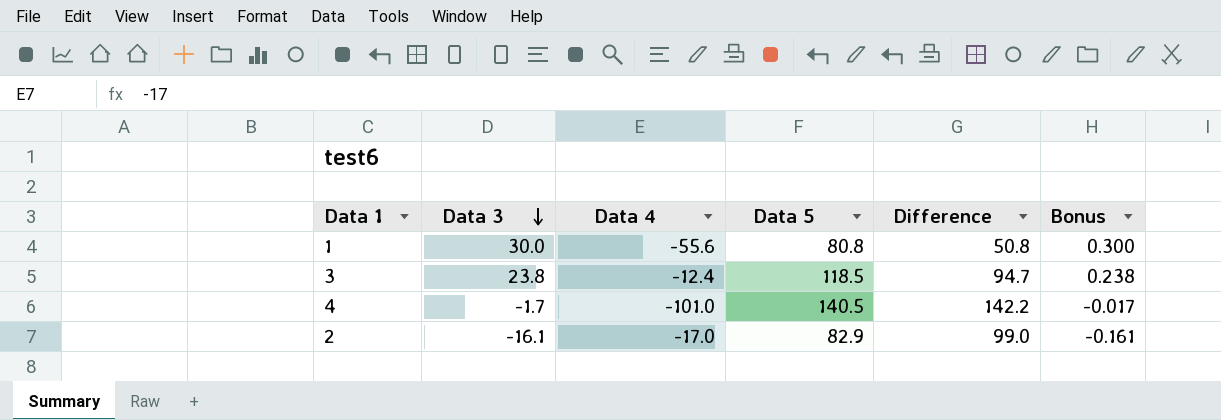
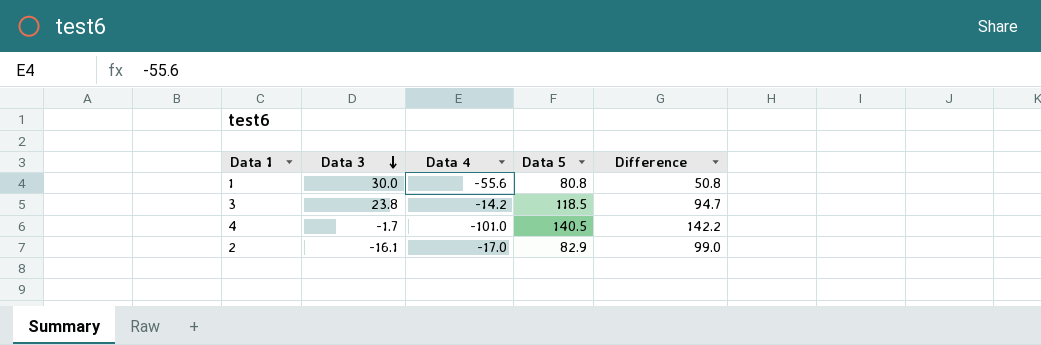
column Bonus | formula: [Data 3] * 0.01 -> none
3 | Data 4: -12.4 -> -14.2

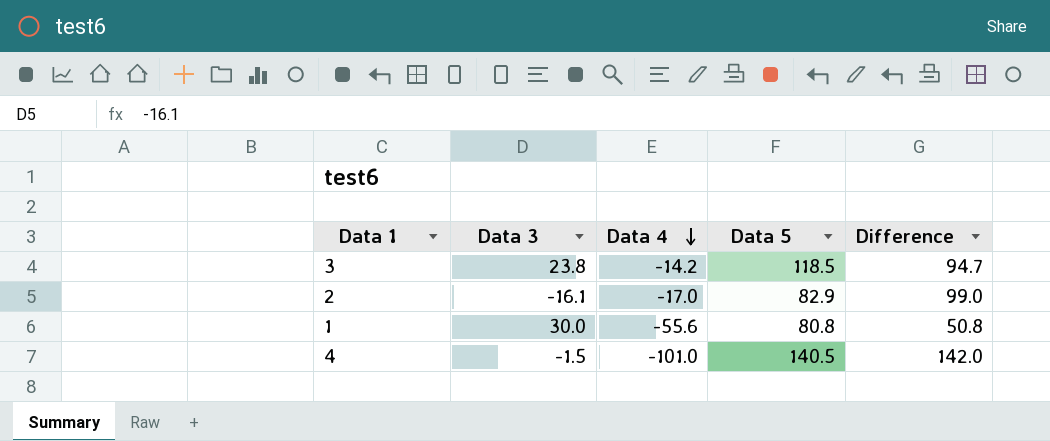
row order: Data 3 descending -> Data 4 descending
4 | Data 3: -1.7 -> -1.5
4 | Difference: 142.2 -> 142.0

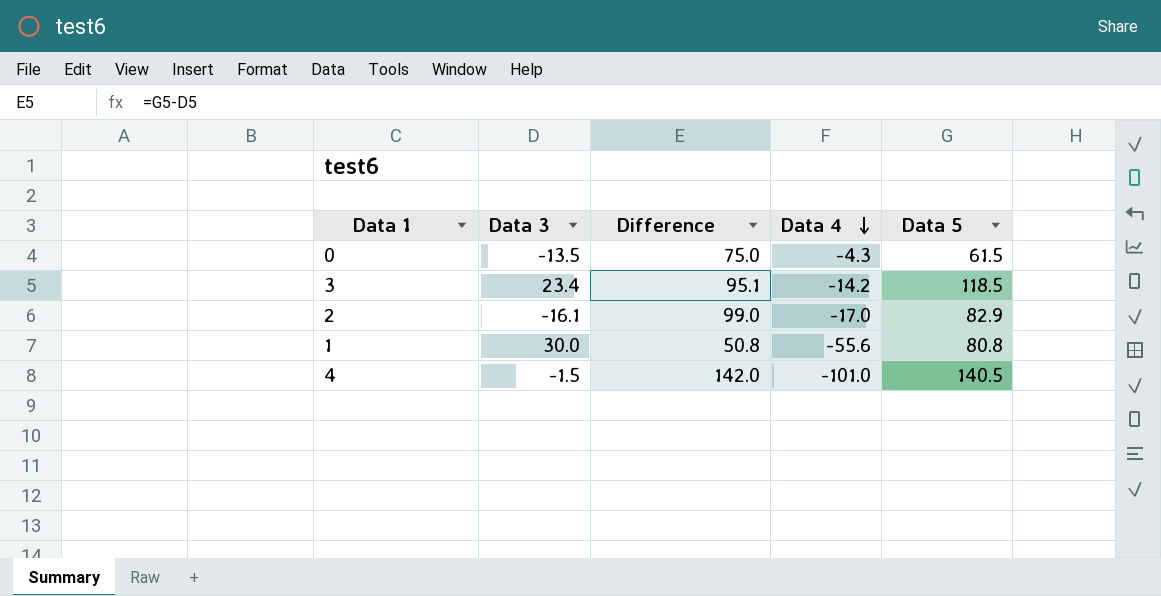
column Difference | position: 5 -> 3
row 0: none -> -13.5 | 75.0 | -4.3 | 61.5
3 | Data 3: 23.8 -> 23.4
3 | Difference: 94.7 -> 95.1

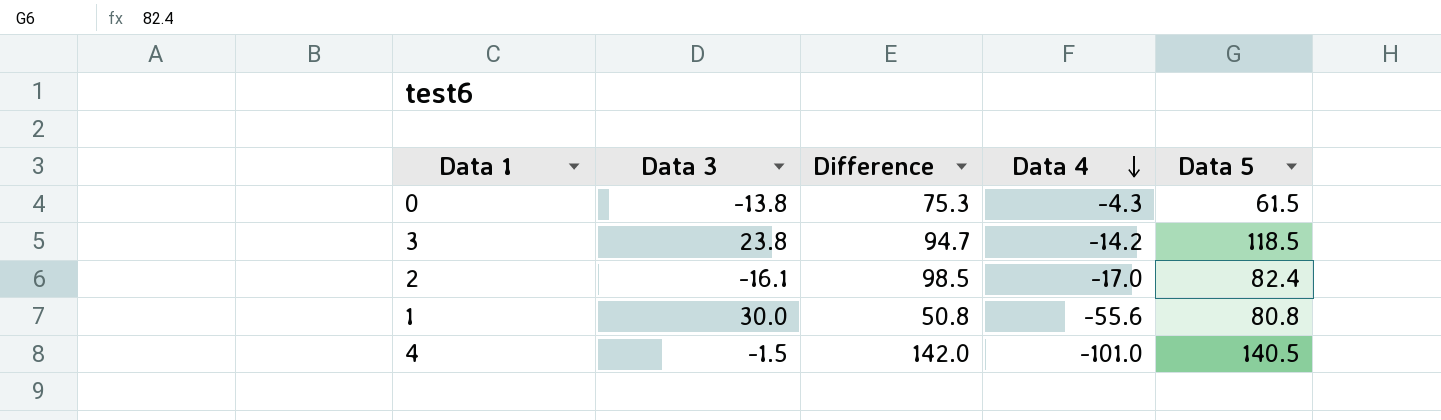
0 | Data 3: -13.5 -> -13.8
0 | Difference: 75.0 -> 75.3
3 | Data 3: 23.4 -> 23.8
3 | Difference: 95.1 -> 94.7
2 | Difference: 99.0 -> 98.5
2 | Data 5: 82.9 -> 82.4

